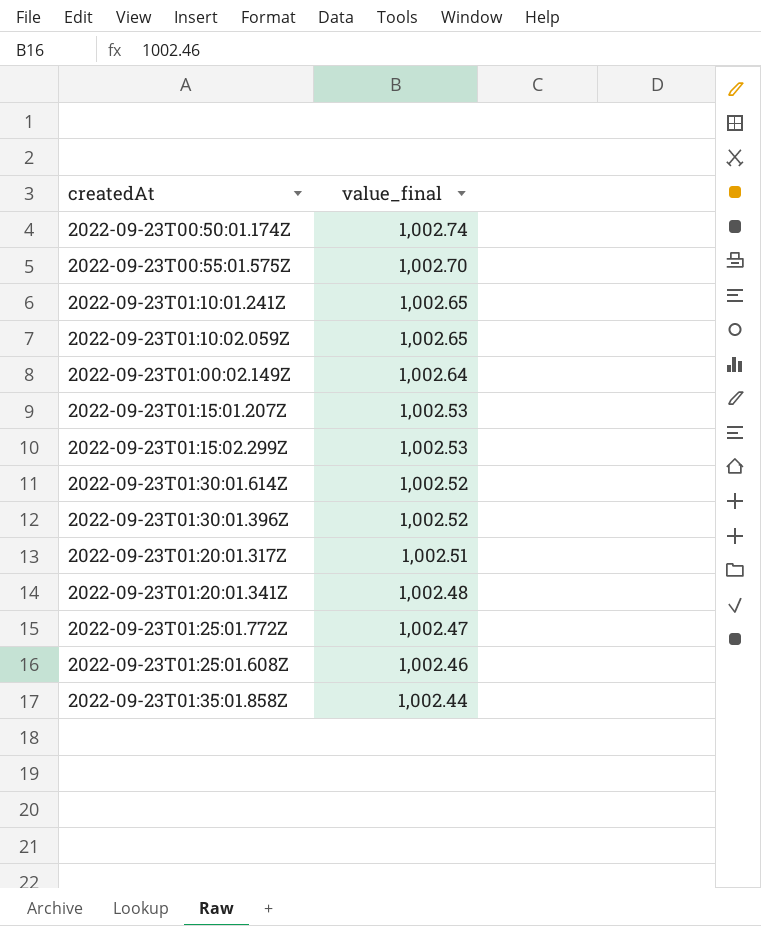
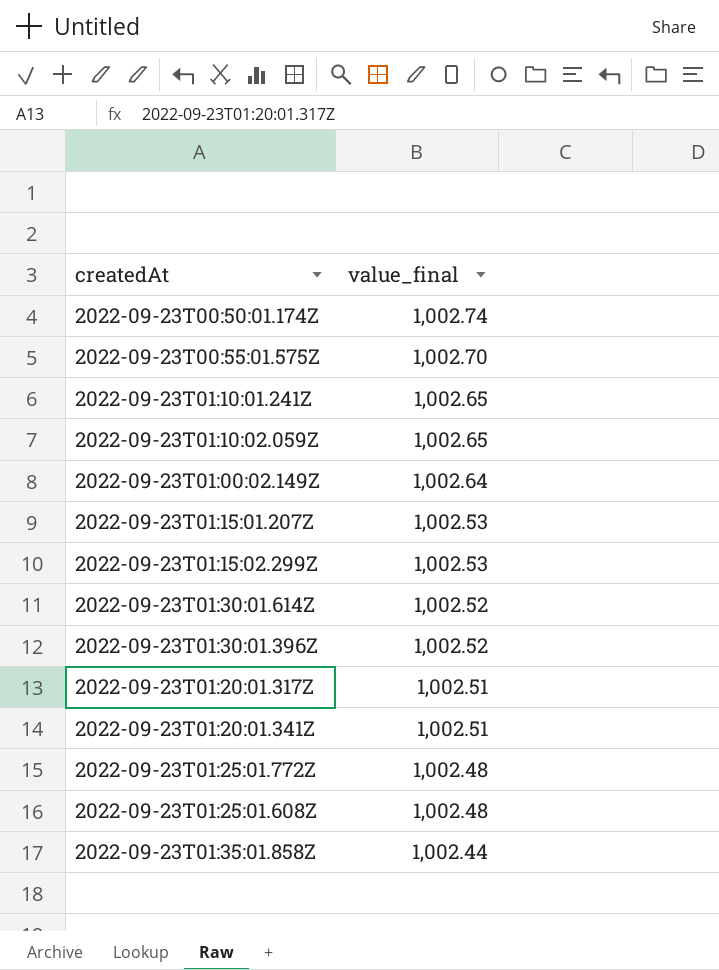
2022-09-23T01:20:01.341Z | value_final: 1,002.48 -> 1,002.51
2022-09-23T01:25:01.772Z | value_final: 1,002.47 -> 1,002.48
2022-09-23T01:25:01.608Z | value_final: 1,002.46 -> 1,002.48

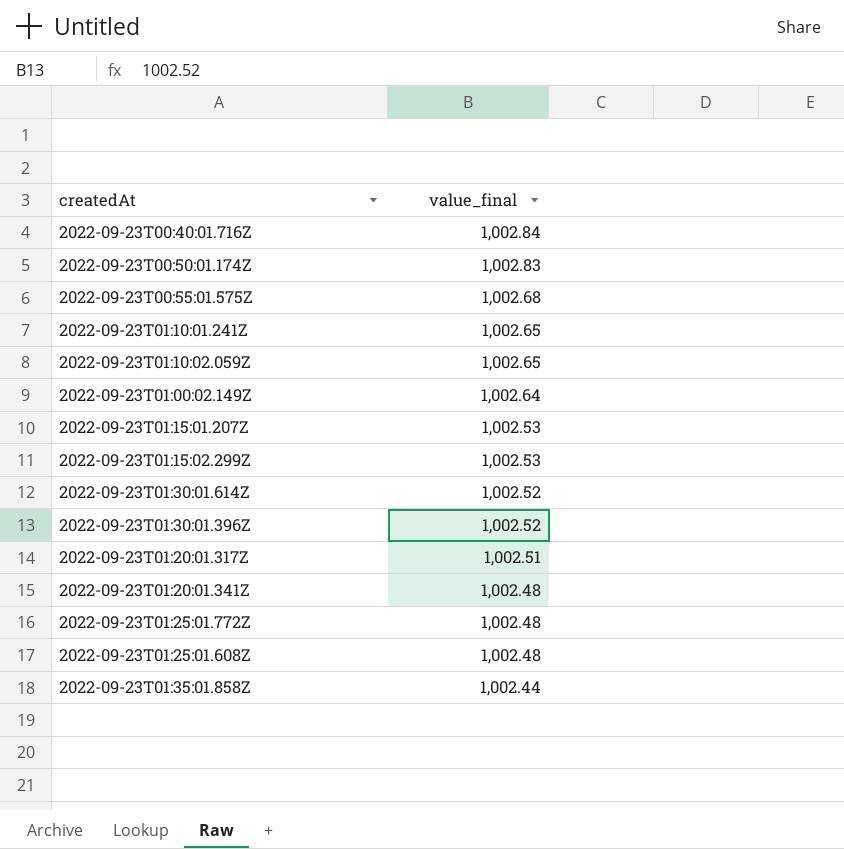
row 2022-09-23T00:40:01.716Z: none -> 1,002.84
2022-09-23T00:50:01.174Z | value_final: 1,002.74 -> 1,002.83
2022-09-23T00:55:01.575Z | value_final: 1,002.70 -> 1,002.68
2022-09-23T01:20:01.341Z | value_final: 1,002.51 -> 1,002.48

